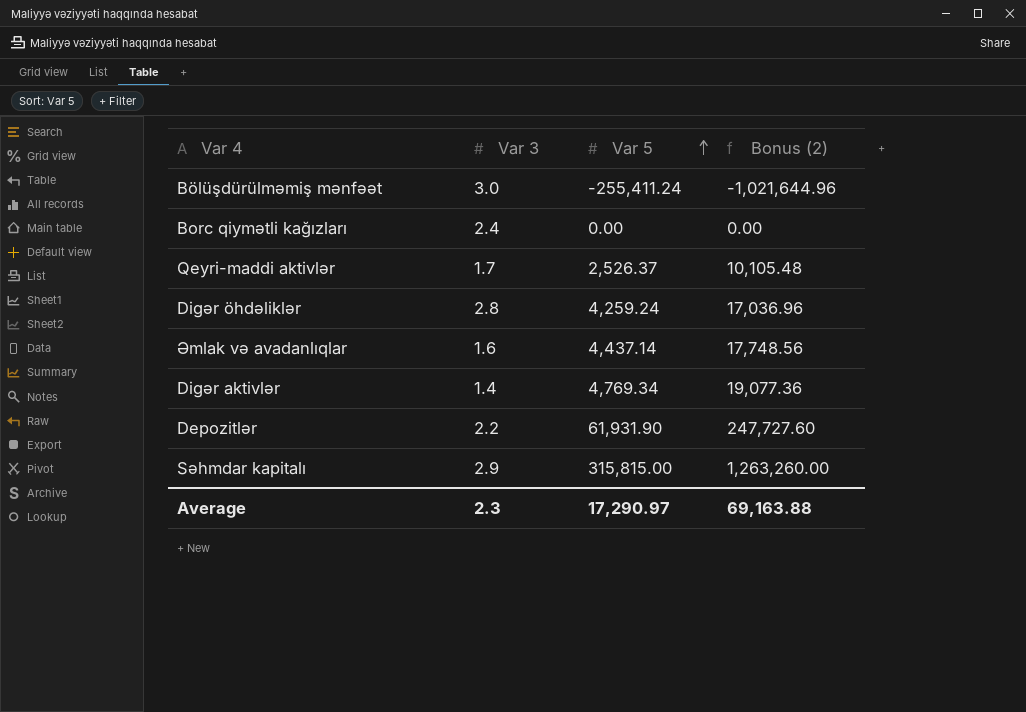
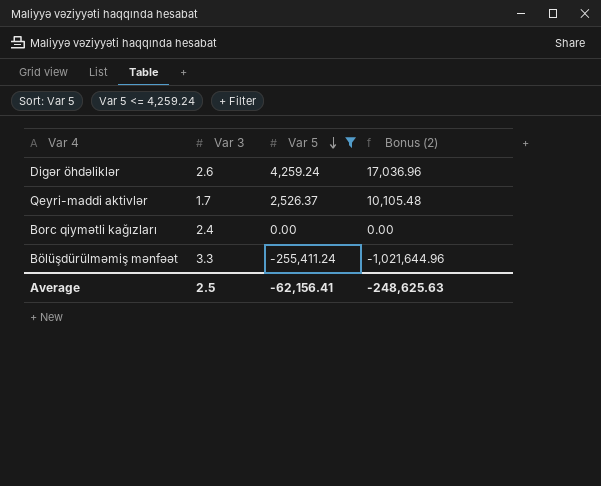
filter: none -> Var 5 <= 4,259.24
row order: Var 5 ascending -> Var 5 descending
Digər öhdəliklər | Var 3: 2.8 -> 2.6
Bölüşdürülməmiş mənfəət | Var 3: 3.0 -> 3.3
Average | Var 3: 2.3 -> 2.5
Average | Var 5: 17,290.97 -> -62,156.41
Average | Bonus (2): 69,163.88 -> -248,625.63

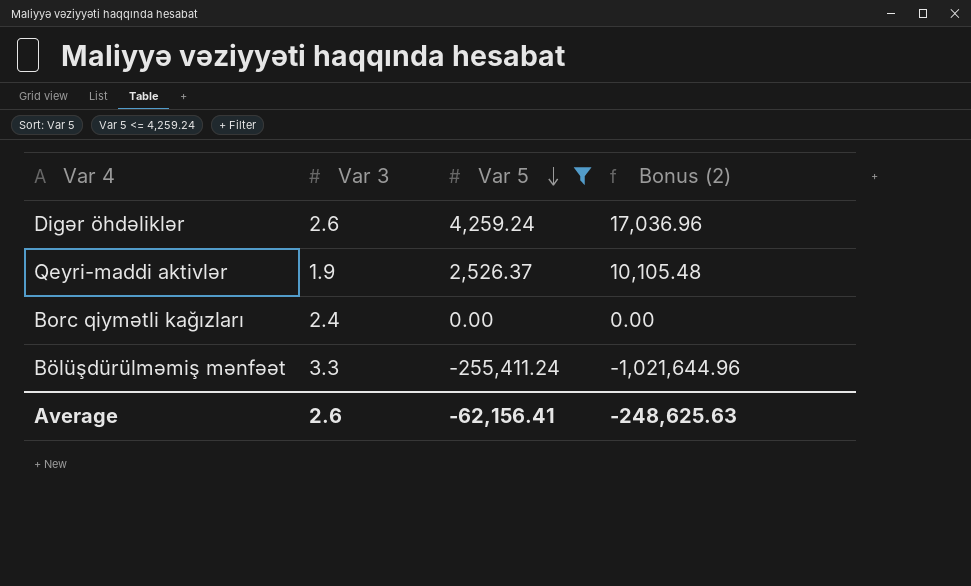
Qeyri-maddi aktivlər | Var 3: 1.7 -> 1.9
Average | Var 3: 2.5 -> 2.6

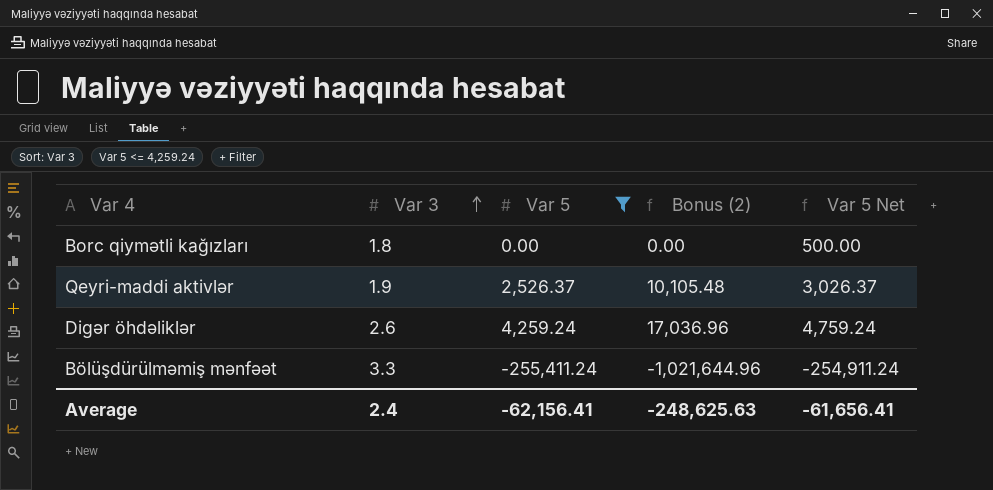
row order: Var 5 descending -> Var 3 ascending
column Var 5 Net | formula: none -> [Var 5] + 500
Borc qiymətli kağızları | Var 3: 2.4 -> 1.8
Average | Var 3: 2.6 -> 2.4

